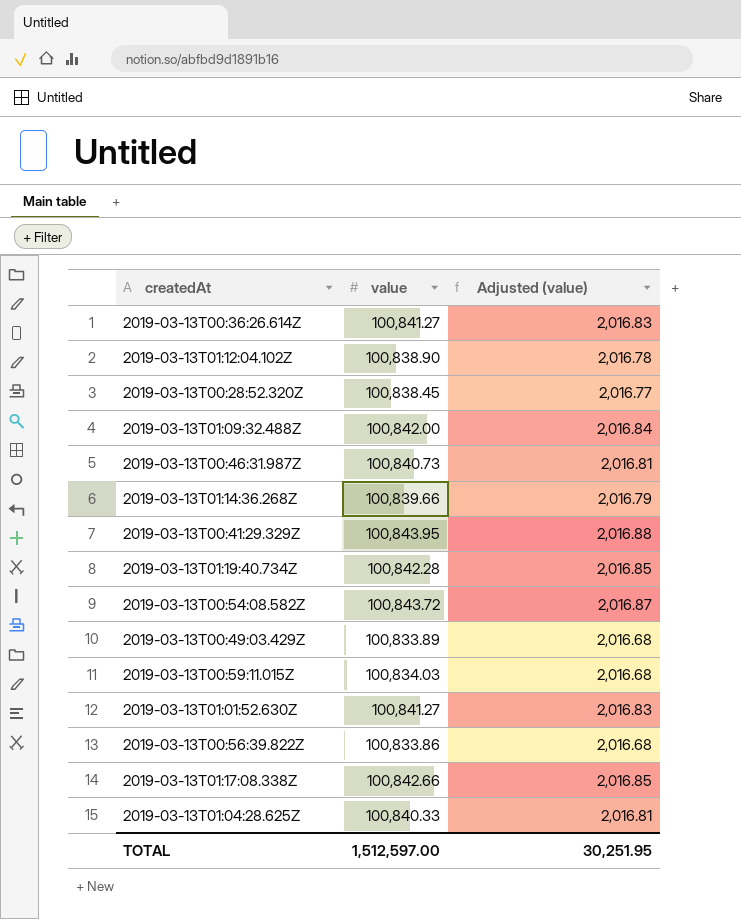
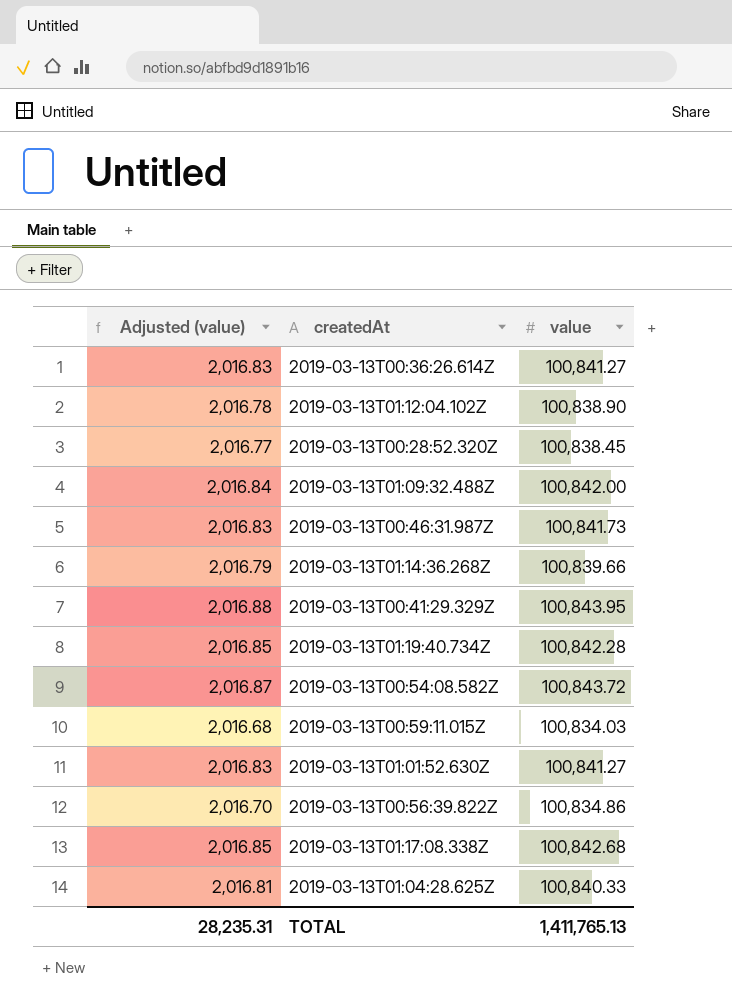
column Adjusted (value) | position: 3 -> 1
row 2019-03-13T00:49:03.429Z: 100,833.89 | 2,016.68 -> none
2019-03-13T00:46:31.987Z | Adjusted (value): 2,016.81 -> 2,016.83
2019-03-13T00:46:31.987Z | value: 100,840.73 -> 100,841.73
2019-03-13T00:56:39.822Z | Adjusted (value): 2,016.68 -> 2,016.70
2019-03-13T00:56:39.822Z | value: 100,833.86 -> 100,834.86
2019-03-13T01:17:08.338Z | value: 100,842.66 -> 100,842.68
TOTAL | Adjusted (value): 30,251.95 -> 28,235.31
TOTAL | value: 1,512,597.00 -> 1,411,765.13

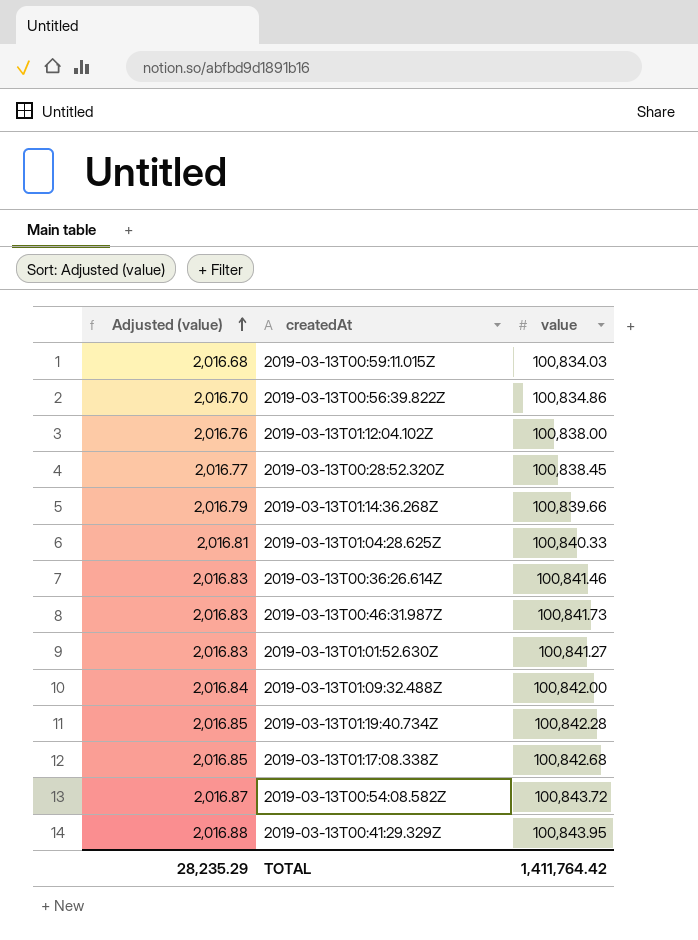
row order: none -> Adjusted (value) ascending
2019-03-13T01:12:04.102Z | Adjusted (value): 2,016.78 -> 2,016.76
2019-03-13T01:12:04.102Z | value: 100,838.90 -> 100,838.00
2019-03-13T00:36:26.614Z | value: 100,841.27 -> 100,841.46
TOTAL | Adjusted (value): 28,235.31 -> 28,235.29
TOTAL | value: 1,411,765.13 -> 1,411,764.42

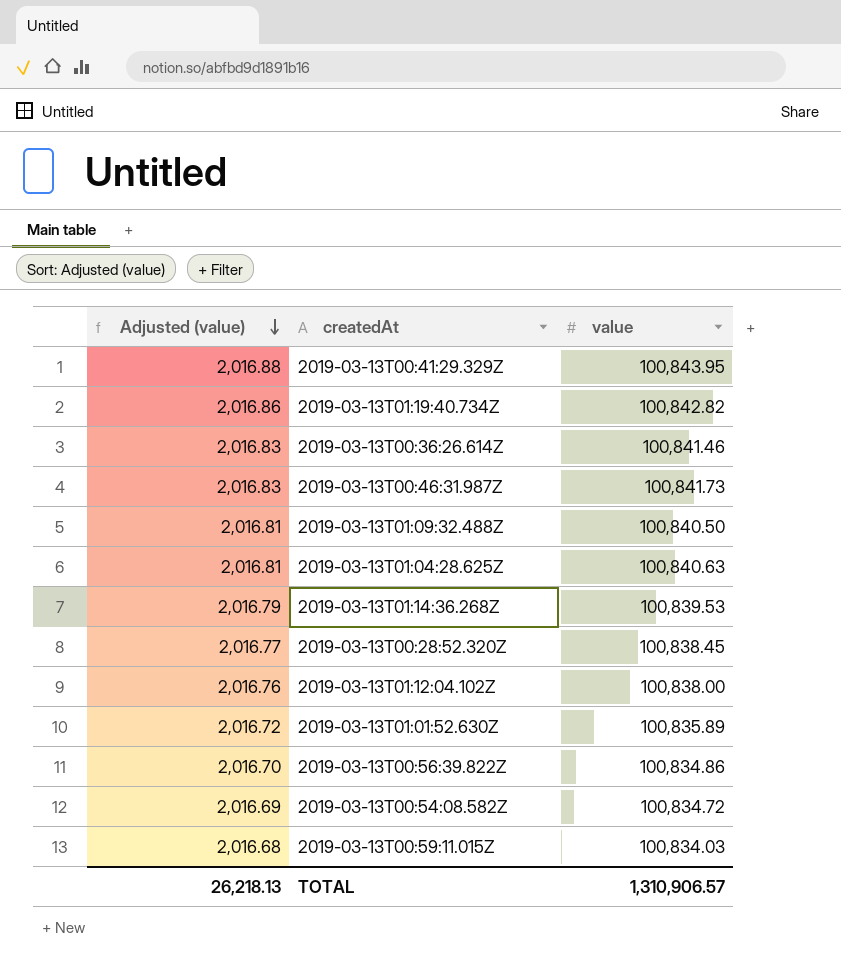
row order: Adjusted (value) ascending -> Adjusted (value) descending
row 2019-03-13T01:17:08.338Z: 2,016.85 | 100,842.68 -> none
2019-03-13T01:19:40.734Z | Adjusted (value): 2,016.85 -> 2,016.86
2019-03-13T01:19:40.734Z | value: 100,842.28 -> 100,842.82
2019-03-13T01:09:32.488Z | Adjusted (value): 2,016.84 -> 2,016.81
2019-03-13T01:09:32.488Z | value: 100,842.00 -> 100,840.50
2019-03-13T01:04:28.625Z | value: 100,840.33 -> 100,840.63
2019-03-13T01:14:36.268Z | value: 100,839.66 -> 100,839.53
2019-03-13T01:01:52.630Z | Adjusted (value): 2,016.83 -> 2,016.72
2019-03-13T01:01:52.630Z | value: 100,841.27 -> 100,835.89
2019-03-13T00:54:08.582Z | Adjusted (value): 2,016.87 -> 2,016.69
2019-03-13T00:54:08.582Z | value: 100,843.72 -> 100,834.72
TOTAL | Adjusted (value): 28,235.29 -> 26,218.13
TOTAL | value: 1,411,764.42 -> 1,310,906.57

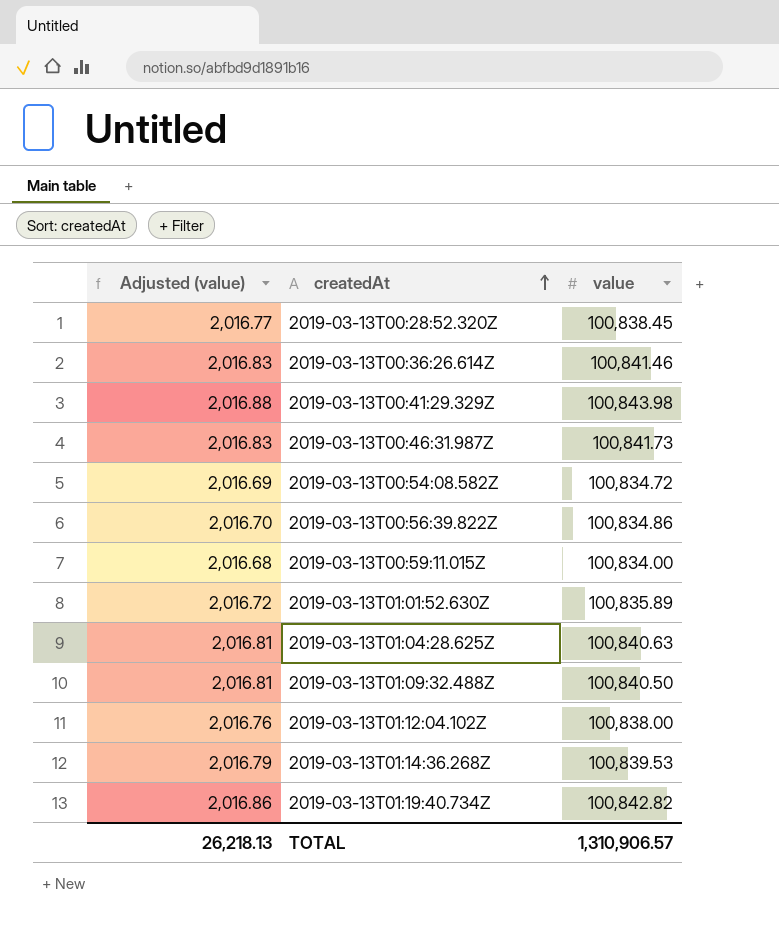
row order: Adjusted (value) descending -> createdAt ascending
2019-03-13T00:41:29.329Z | value: 100,843.95 -> 100,843.98
2019-03-13T00:59:11.015Z | value: 100,834.03 -> 100,834.00

